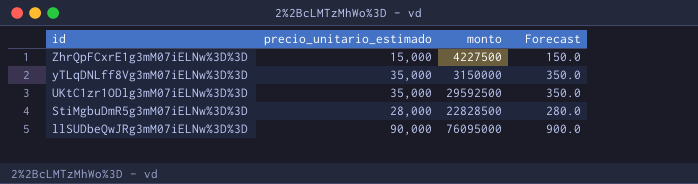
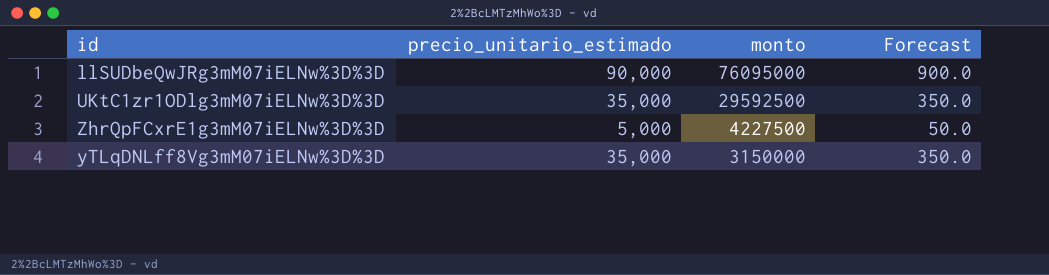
row order: id descending -> monto descending
row StiMgbuDmR5g3mM07iELNw%3D%3D: 28,000 | 22828500 | 280.0 -> none
ZhrQpFCxrE1g3mM07iELNw%3D%3D | precio_unitario_estimado: 15,000 -> 5,000
ZhrQpFCxrE1g3mM07iELNw%3D%3D | Forecast: 150.0 -> 50.0

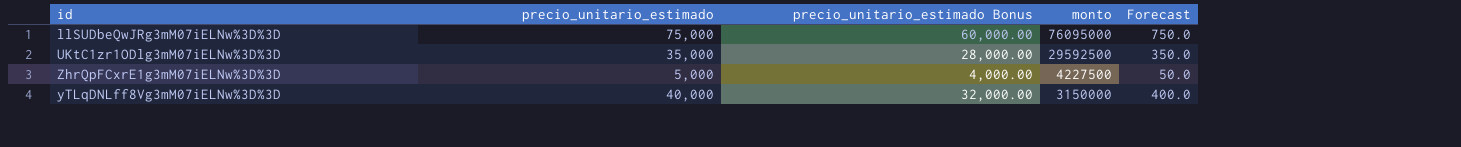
column precio_unitario_estimado Bonus | formula: none -> [precio_unitario_estimado] * 0.8
llSUDbeQwJRg3mM07iELNw%3D%3D | precio_unitario_estimado: 90,000 -> 75,000
llSUDbeQwJRg3mM07iELNw%3D%3D | Forecast: 900.0 -> 750.0
yTLqDNLff8Vg3mM07iELNw%3D%3D | precio_unitario_estimado: 35,000 -> 40,000
yTLqDNLff8Vg3mM07iELNw%3D%3D | Forecast: 350.0 -> 400.0

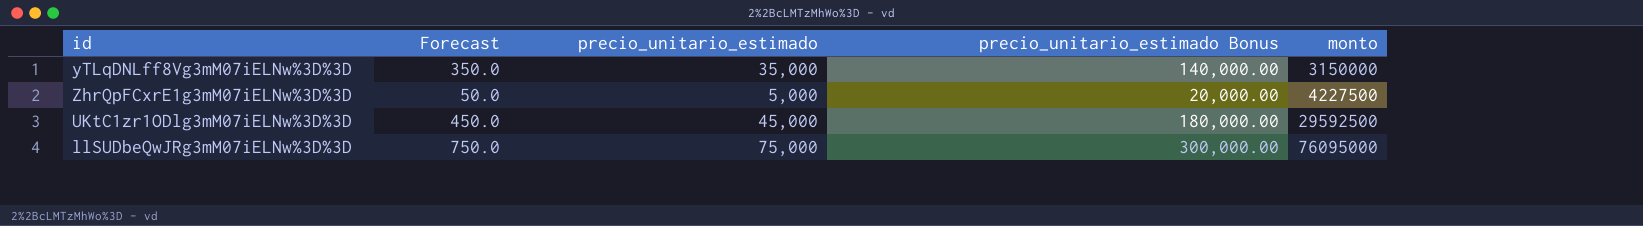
row order: monto descending -> monto ascending
column Forecast | position: 5 -> 2
column precio_unitario_estimado Bonus | formula: [precio_unitario_estimado] * 0.8 -> [precio_unitario_estimado] * 4
yTLqDNLff8Vg3mM07iELNw%3D%3D | Forecast: 400.0 -> 350.0
yTLqDNLff8Vg3mM07iELNw%3D%3D | precio_unitario_estimado: 40,000 -> 35,000
UKtC1zr1ODlg3mM07iELNw%3D%3D | Forecast: 350.0 -> 450.0
UKtC1zr1ODlg3mM07iELNw%3D%3D | precio_unitario_estimado: 35,000 -> 45,000

